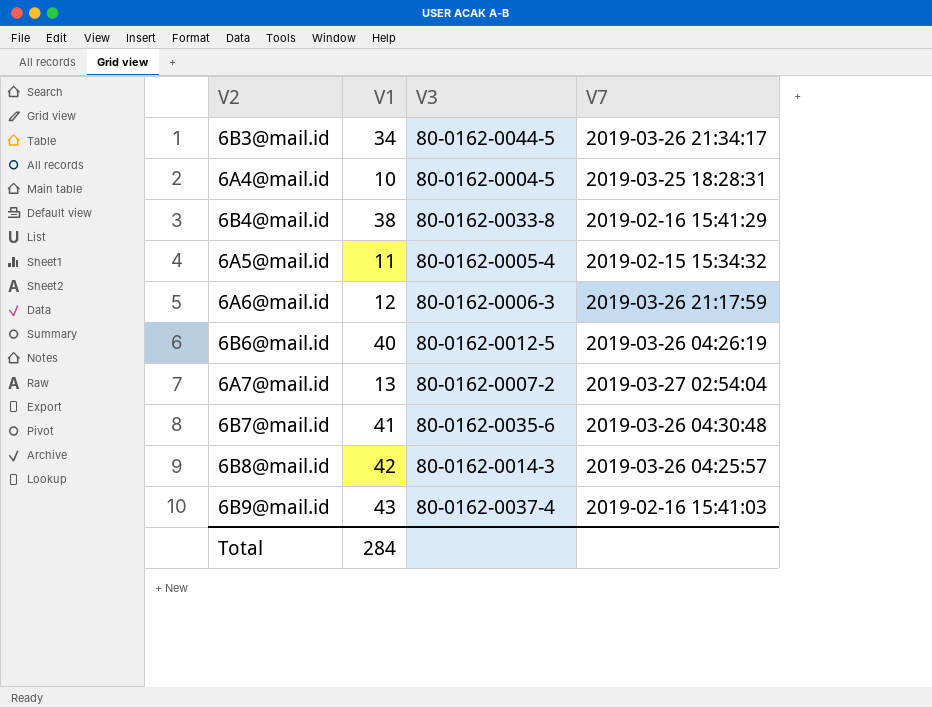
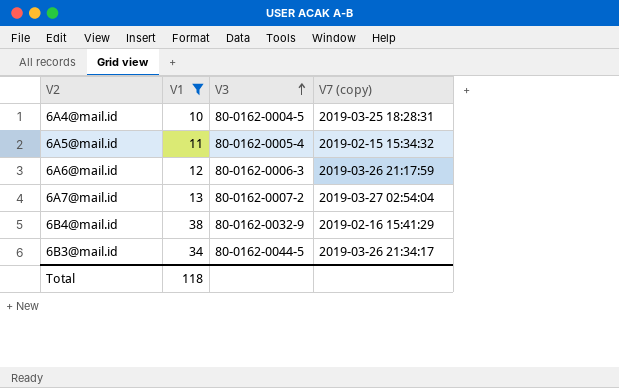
filter: none -> V1 <= 38
row order: none -> V3 ascending
column name: V7 -> V7 (copy)
6B4@mail.id | V3: 80-0162-0033-8 -> 80-0162-0032-9
Total | V1: 284 -> 118

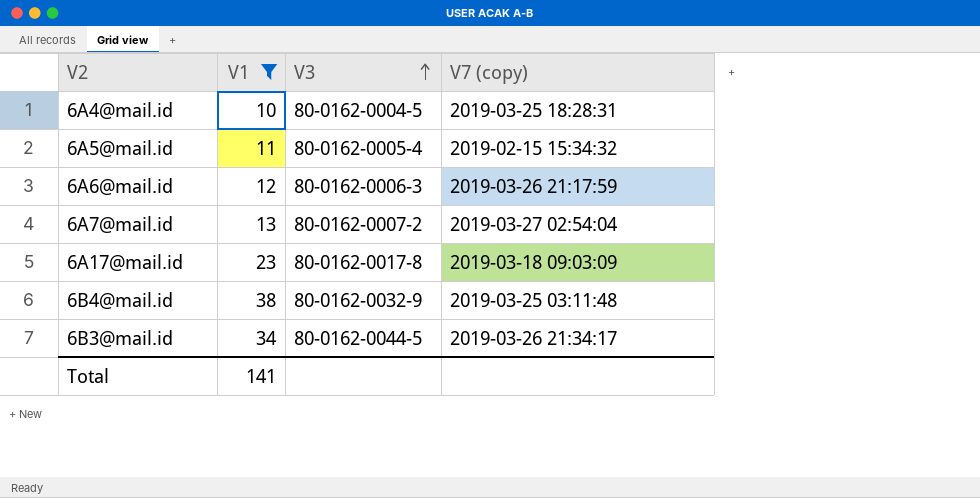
row 6A17@mail.id: none -> 23 | 80-0162-0017-8 | 2019-03-18 09:03:09
6B4@mail.id | V7 (copy): 2019-02-16 15:41:29 -> 2019-03-25 03:11:48
Total | V1: 118 -> 141

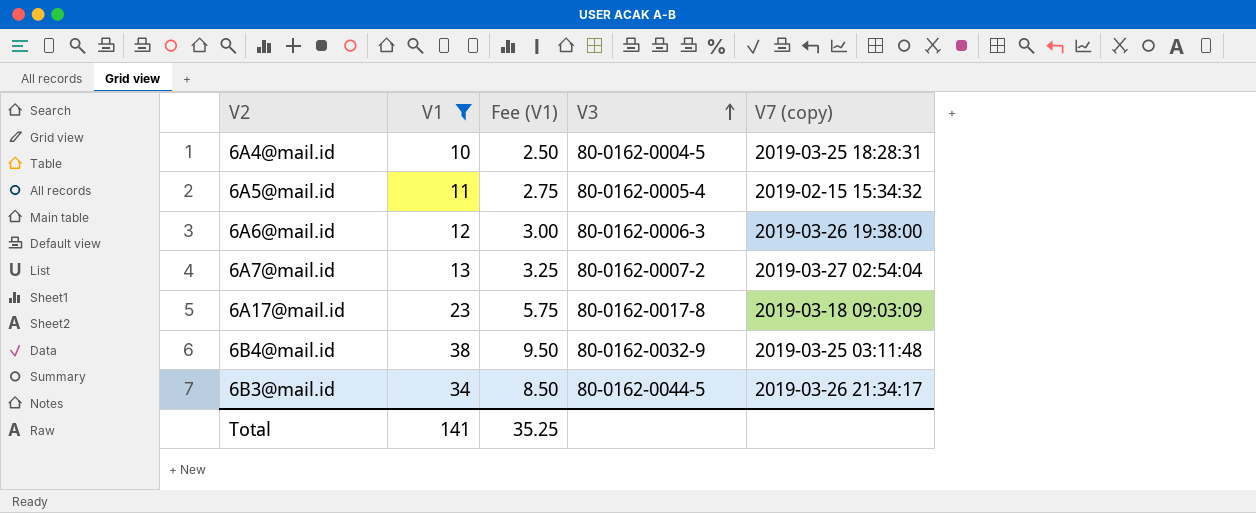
column Fee (V1) | formula: none -> [V1] * 0.25
6A6@mail.id | V7 (copy): 2019-03-26 21:17:59 -> 2019-03-26 19:38:00

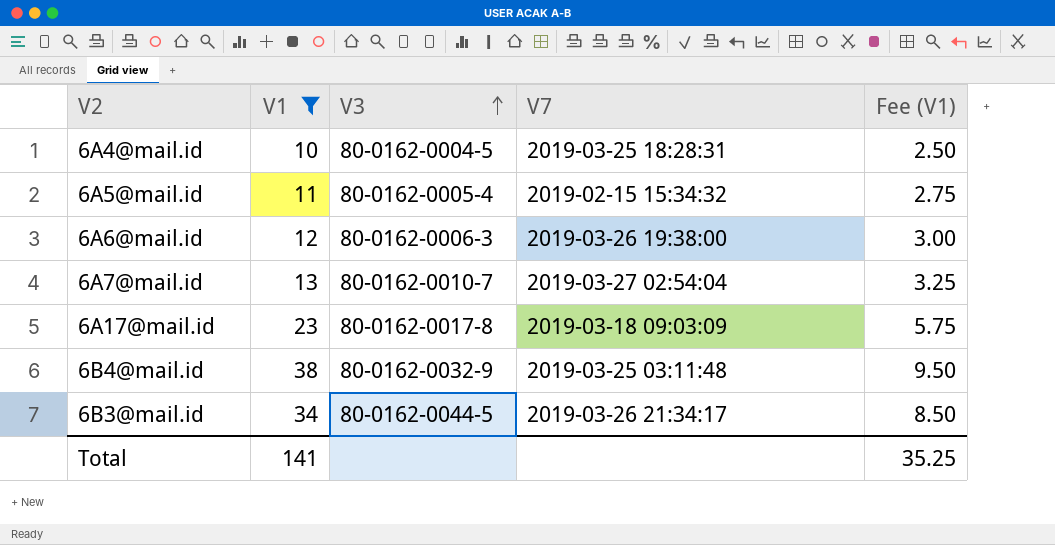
column name: V7 (copy) -> V7
column Fee (V1) | position: 3 -> 5
6A7@mail.id | V3: 80-0162-0007-2 -> 80-0162-0010-7

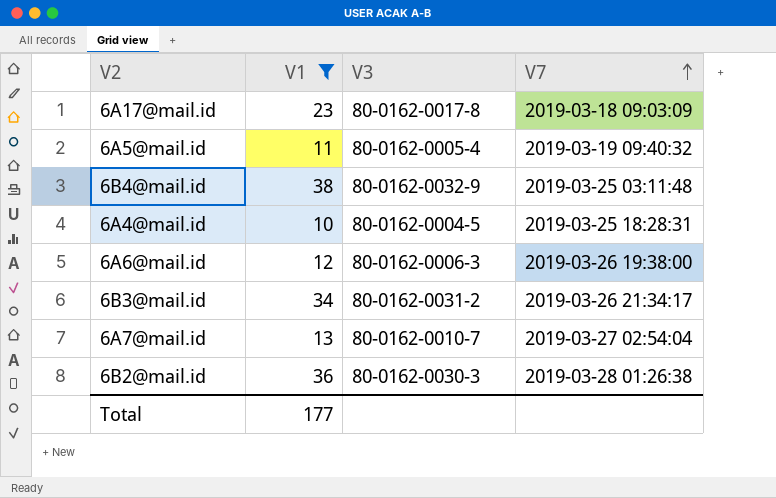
row order: V3 ascending -> V7 ascending
column Fee (V1) | formula: [V1] * 0.25 -> none
6A5@mail.id | V7: 2019-02-15 15:34:32 -> 2019-03-19 09:40:32
6B3@mail.id | V3: 80-0162-0044-5 -> 80-0162-0031-2
row 6B2@mail.id: none -> 36 | 80-0162-0030-3 | 2019-03-28 01:26:38
Total | V1: 141 -> 177

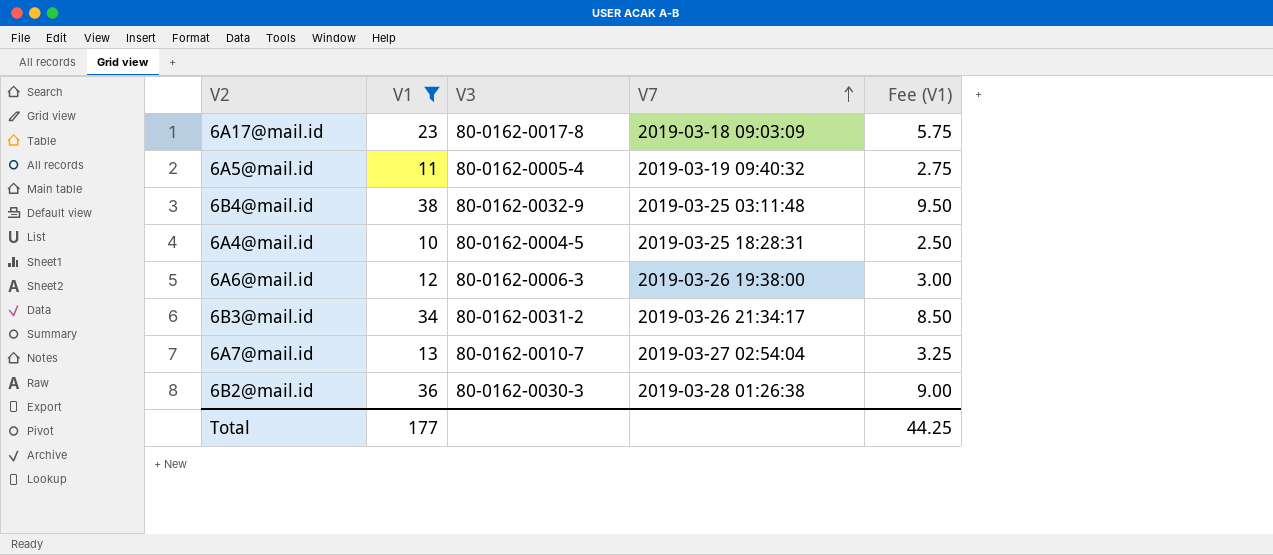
column Fee (V1) | formula: none -> [V1] * 0.25

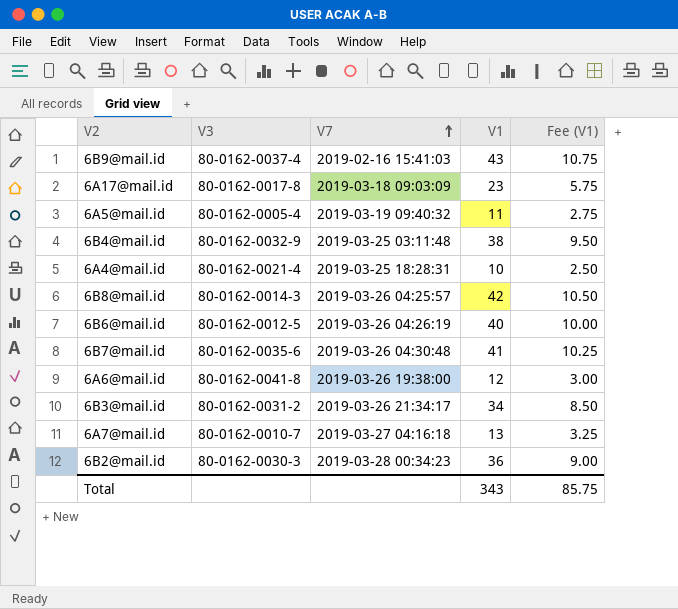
filter: V1 <= 38 -> none
column V1 | position: 2 -> 4
6A4@mail.id | V3: 80-0162-0004-5 -> 80-0162-0021-4
6A6@mail.id | V3: 80-0162-0006-3 -> 80-0162-0041-8
6A7@mail.id | V7: 2019-03-27 02:54:04 -> 2019-03-27 04:16:18
6B2@mail.id | V7: 2019-03-28 01:26:38 -> 2019-03-28 00:34:23
Total | V1: 177 -> 343
Total | Fee (V1): 44.25 -> 85.75

